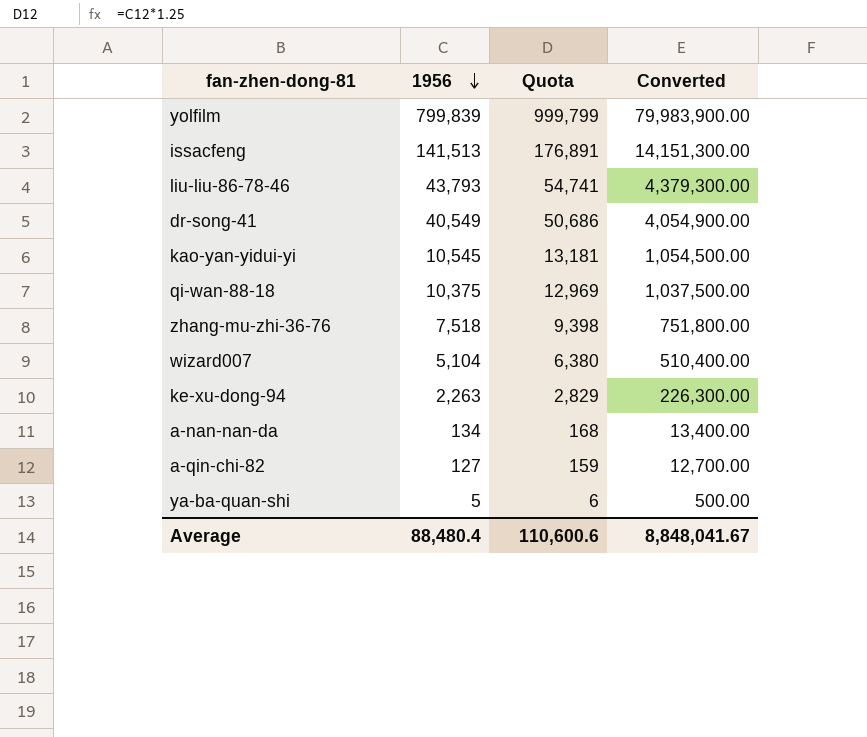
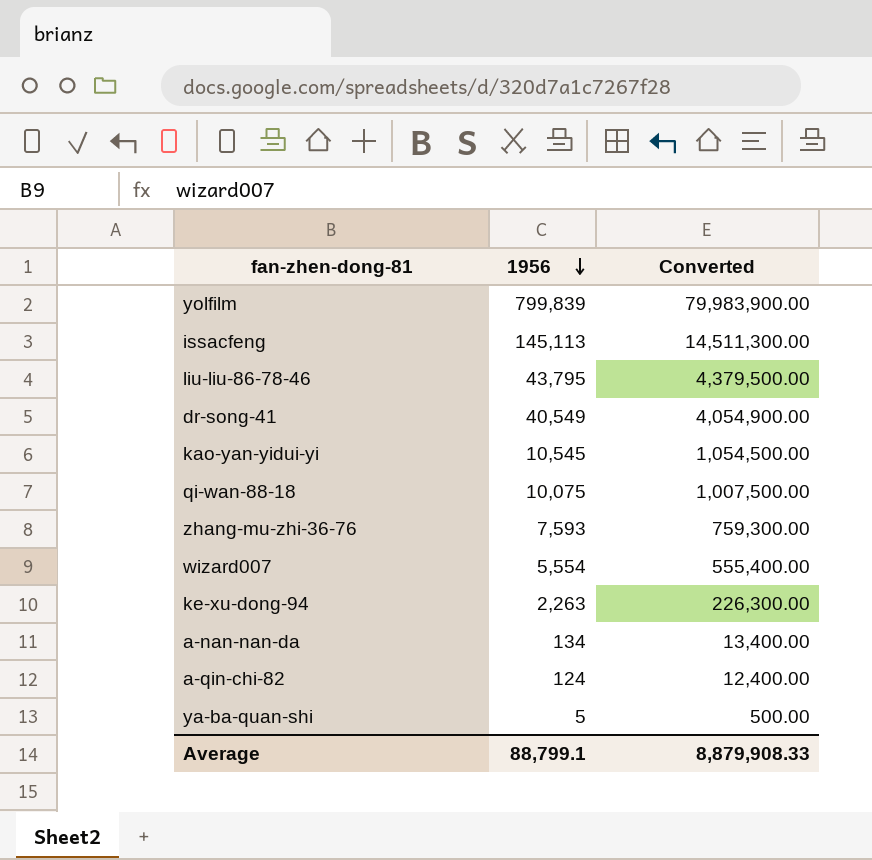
column Quota | formula: [1956] * 1.25 -> none
issacfeng | 1956: 141,513 -> 145,113
issacfeng | Converted: 14,151,300.00 -> 14,511,300.00
liu-liu-86-78-46 | 1956: 43,793 -> 43,795
liu-liu-86-78-46 | Converted: 4,379,300.00 -> 4,379,500.00
qi-wan-88-18 | 1956: 10,375 -> 10,075
qi-wan-88-18 | Converted: 1,037,500.00 -> 1,007,500.00
zhang-mu-zhi-36-76 | 1956: 7,518 -> 7,593
zhang-mu-zhi-36-76 | Converted: 751,800.00 -> 759,300.00
wizard007 | 1956: 5,104 -> 5,554
wizard007 | Converted: 510,400.00 -> 555,400.00
a-qin-chi-82 | 1956: 127 -> 124
a-qin-chi-82 | Converted: 12,700.00 -> 12,400.00
Average | 1956: 88,480.4 -> 88,799.1
Average | Converted: 8,848,041.67 -> 8,879,908.33

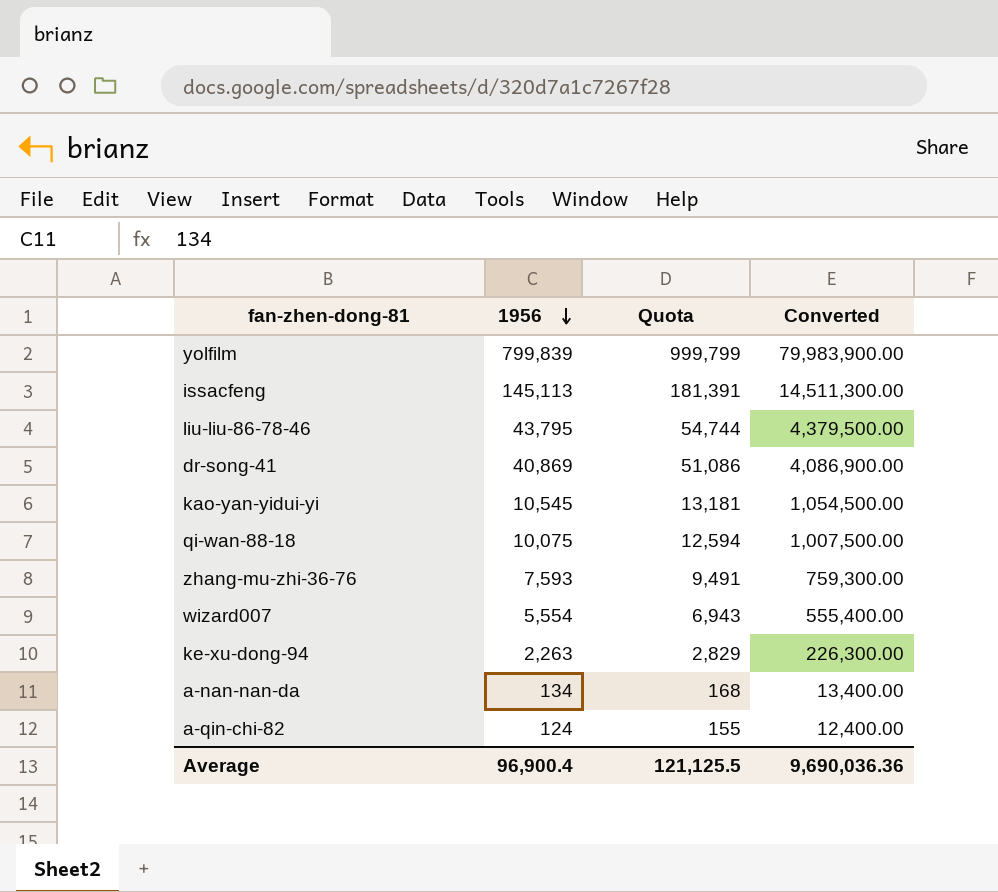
column Quota | formula: none -> [1956] * 1.25
row ya-ba-quan-shi: 5 | 500.00 -> none
dr-song-41 | 1956: 40,549 -> 40,869
dr-song-41 | Converted: 4,054,900.00 -> 4,086,900.00
Average | 1956: 88,799.1 -> 96,900.4
Average | Converted: 8,879,908.33 -> 9,690,036.36

